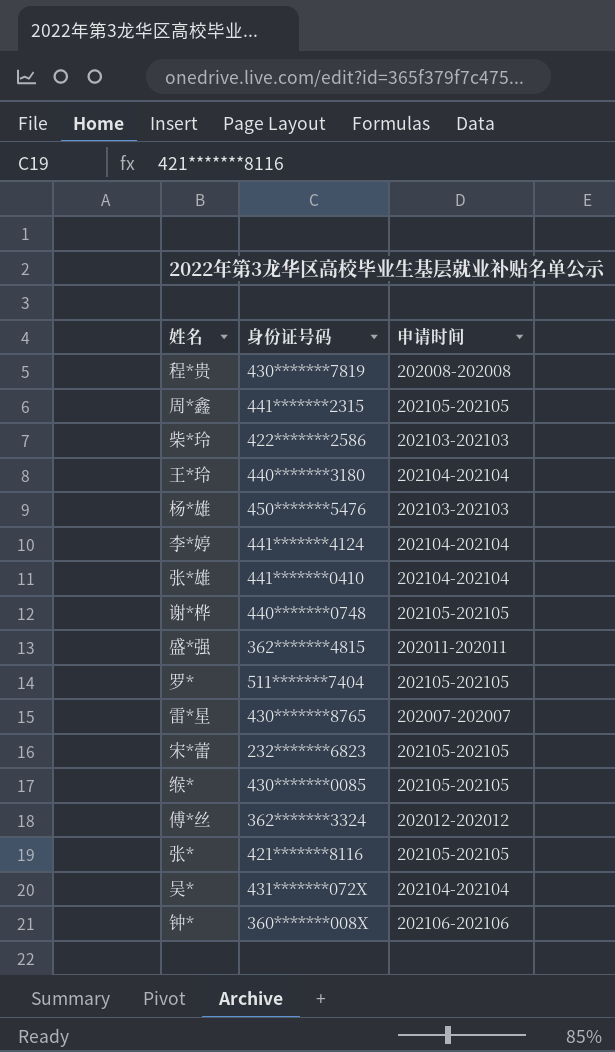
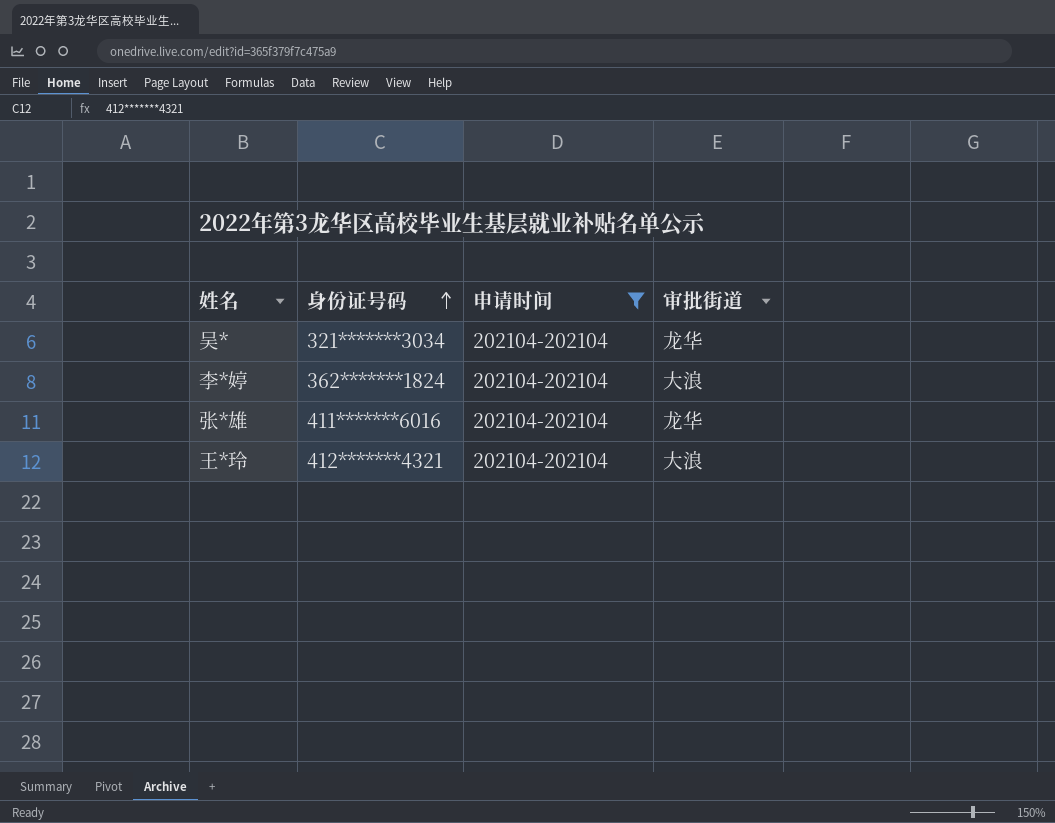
filter: none -> 申请时间 = 202104-202104
row order: none -> 身份证号码 ascending
column 审批街道 | position: none -> 4
吴* | 身份证号码: 431*******072X -> 321*******3034
李*婷 | 身份证号码: 441*******4124 -> 362*******1824
张*雄 | 身份证号码: 441*******0410 -> 411*******6016
王*玲 | 身份证号码: 440*******3180 -> 412*******4321

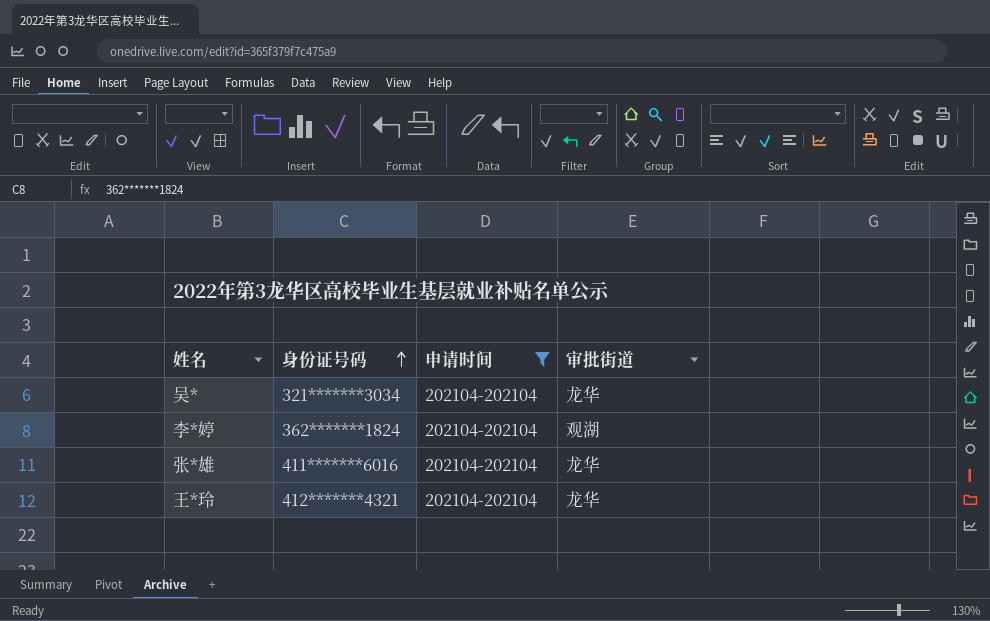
李*婷 | 审批街道: 大浪 -> 观湖
王*玲 | 审批街道: 大浪 -> 龙华

